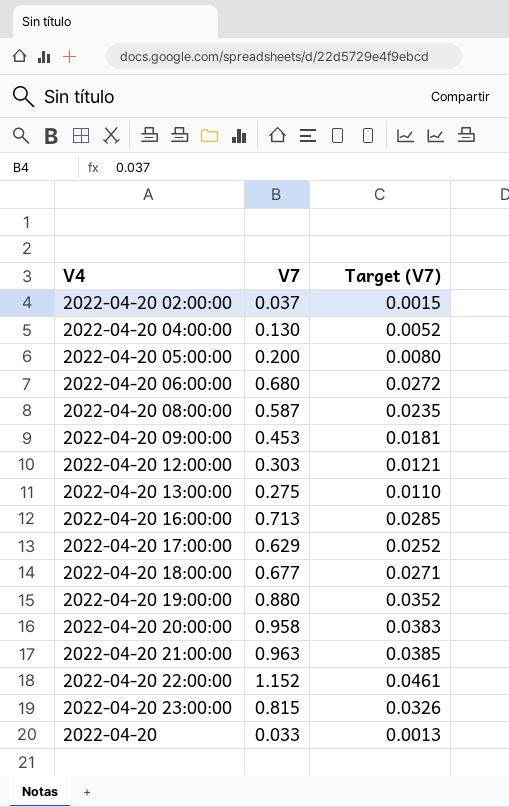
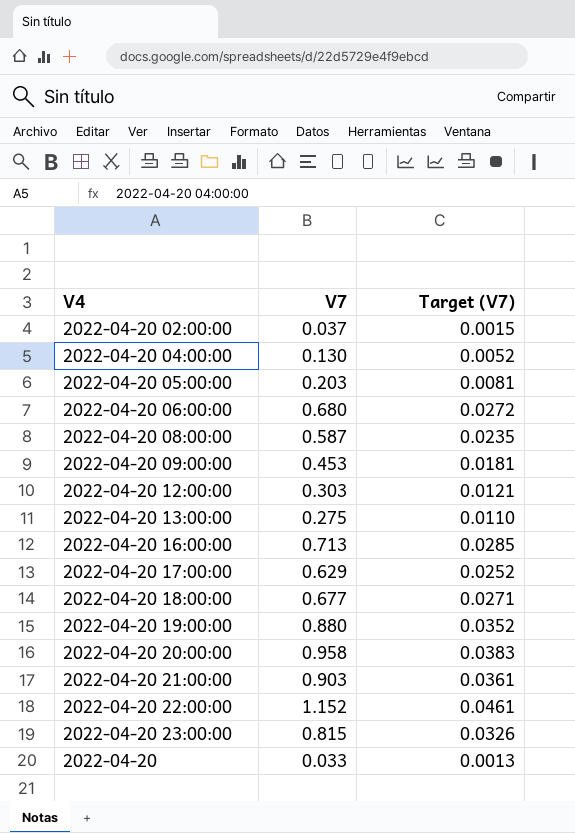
2022-04-20 05:00:00 | V7: 0.200 -> 0.203
2022-04-20 05:00:00 | Target (V7): 0.0080 -> 0.0081
2022-04-20 21:00:00 | V7: 0.963 -> 0.903
2022-04-20 21:00:00 | Target (V7): 0.0385 -> 0.0361

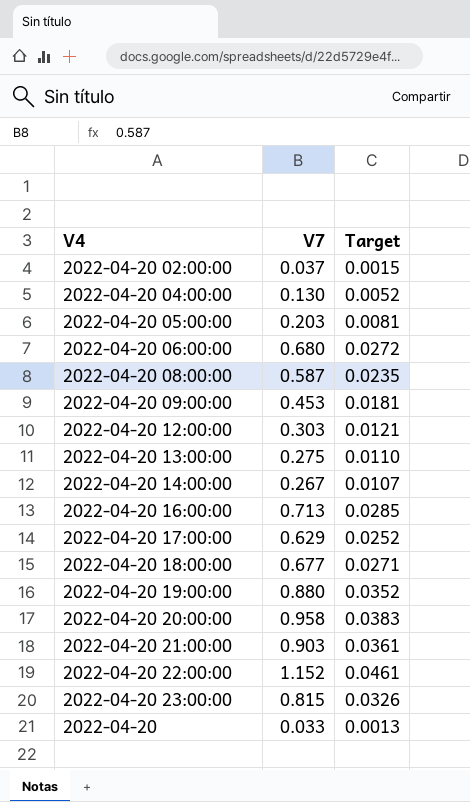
column name: Target (V7) -> Target
row 2022-04-20 14:00:00: none -> 0.267 | 0.0107

